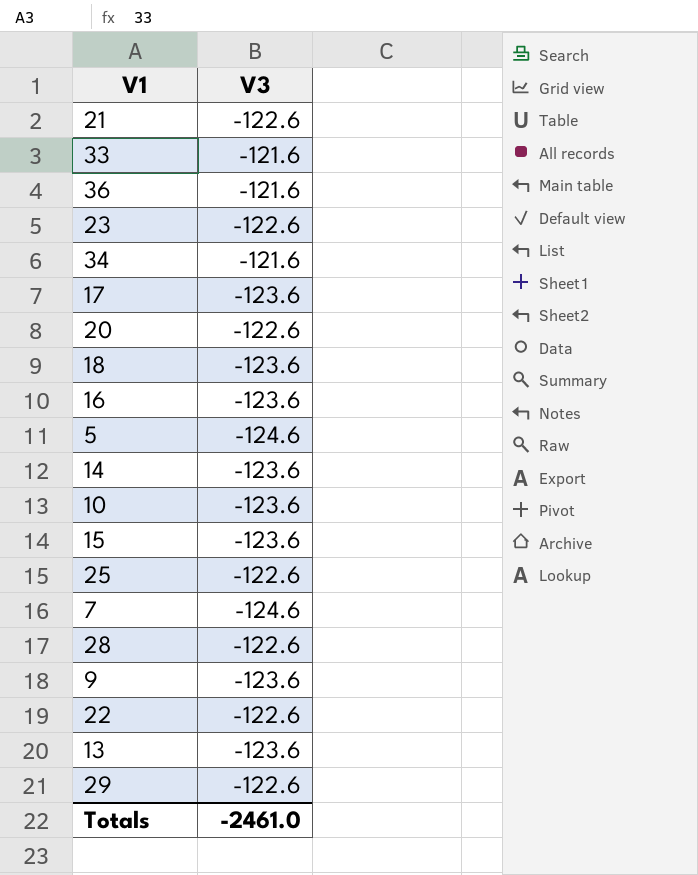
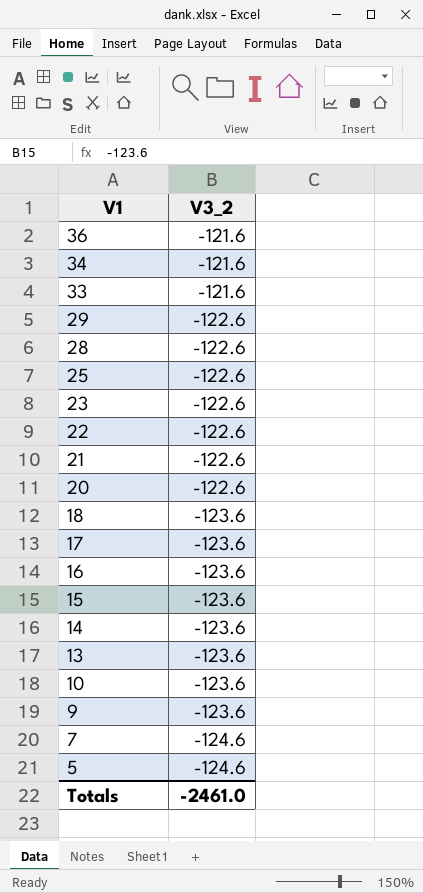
row order: none -> V1 descending
column name: V3 -> V3_2

